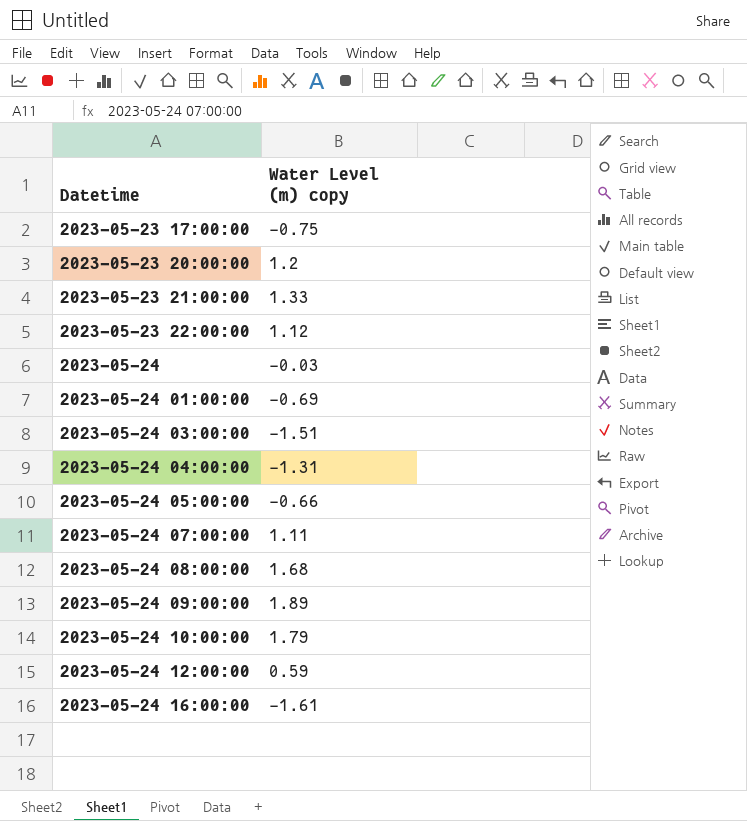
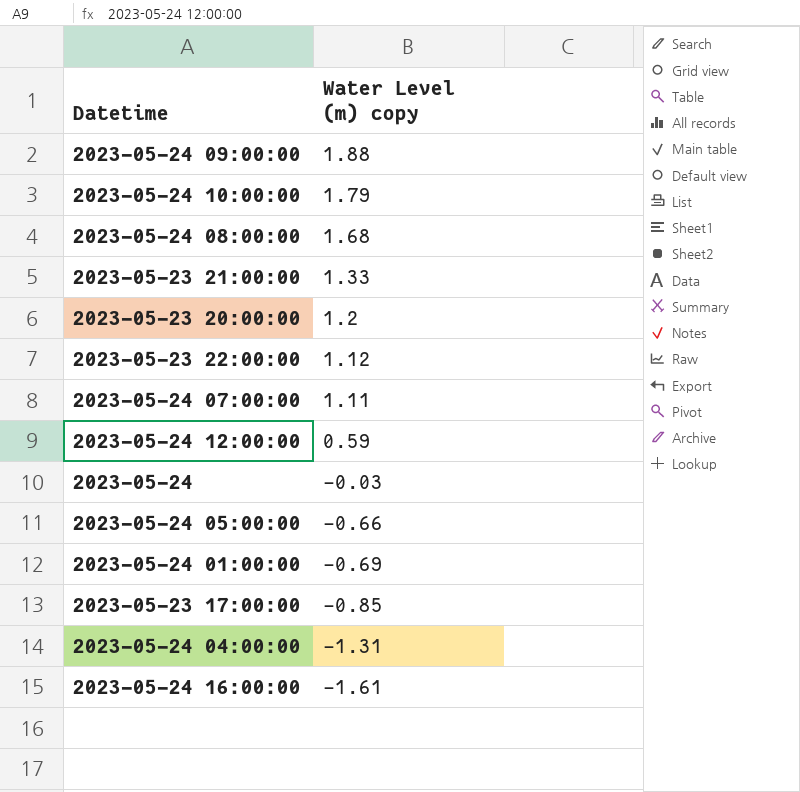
row order: Datetime ascending -> Water Level (m) copy descending
row 2023-05-24 03:00:00: -1.51 -> none
2023-05-24 09:00:00 | Water Level (m) copy: 1.89 -> 1.88
2023-05-23 17:00:00 | Water Level (m) copy: -0.75 -> -0.85

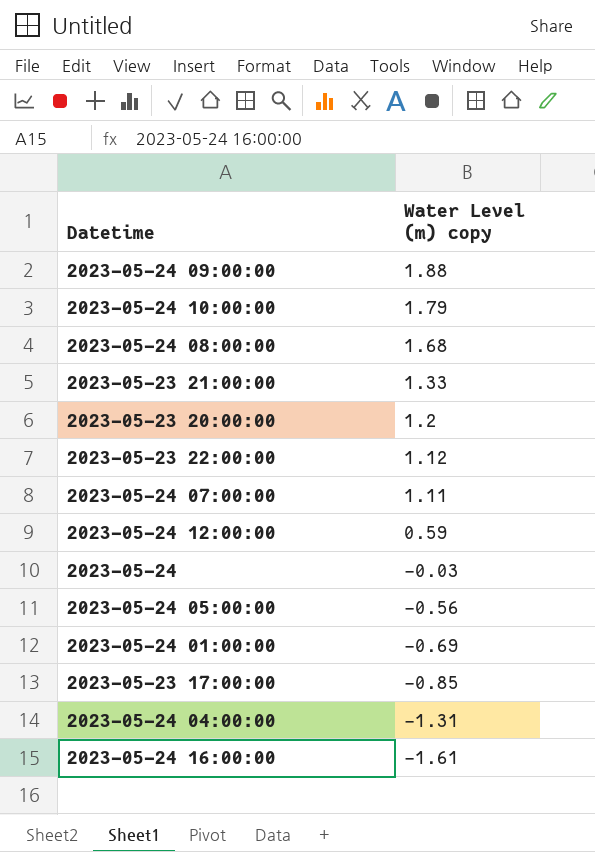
2023-05-24 05:00:00 | Water Level (m) copy: -0.66 -> -0.56

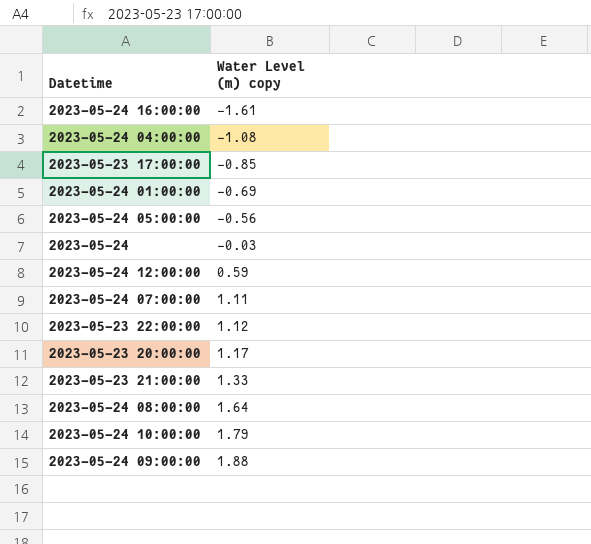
row order: Water Level (m) copy descending -> Water Level (m) copy ascending
2023-05-24 04:00:00 | Water Level (m) copy: -1.31 -> -1.08
2023-05-23 20:00:00 | Water Level (m) copy: 1.2 -> 1.17
2023-05-24 08:00:00 | Water Level (m) copy: 1.68 -> 1.64

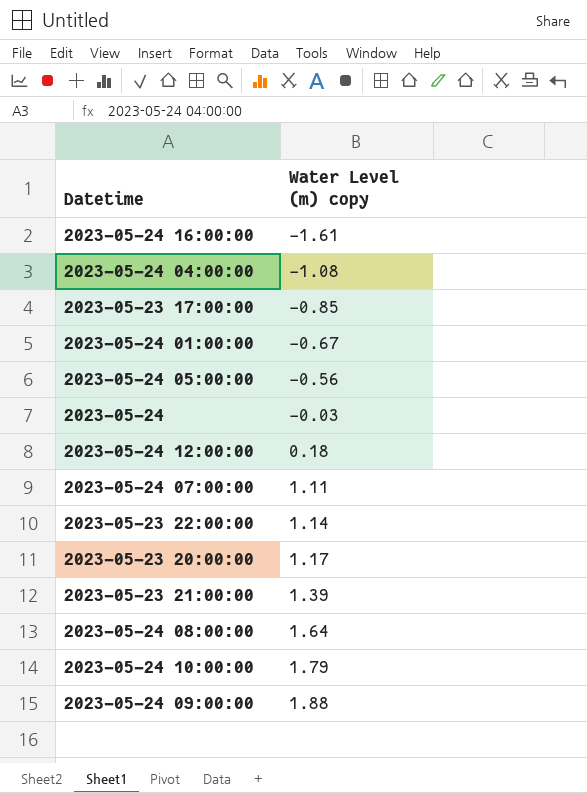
2023-05-24 01:00:00 | Water Level (m) copy: -0.69 -> -0.67
2023-05-24 12:00:00 | Water Level (m) copy: 0.59 -> 0.18
2023-05-23 22:00:00 | Water Level (m) copy: 1.12 -> 1.14
2023-05-23 21:00:00 | Water Level (m) copy: 1.33 -> 1.39

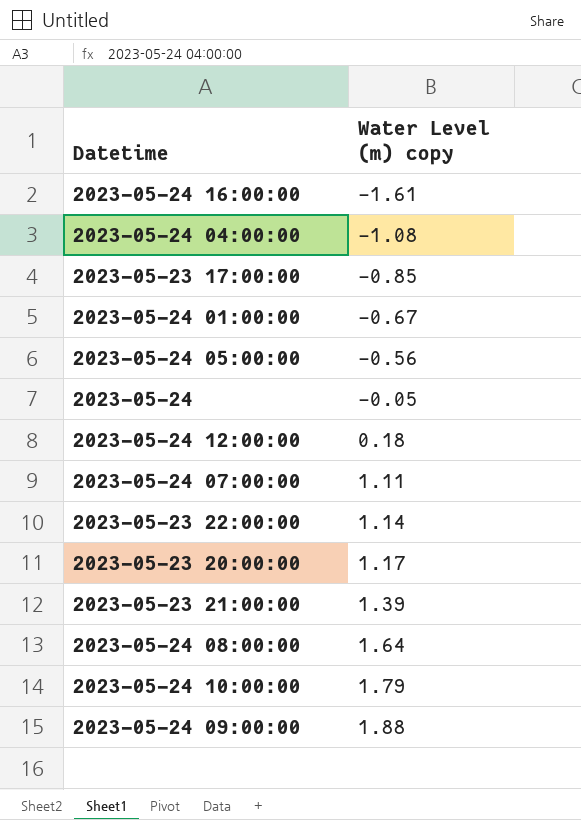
2023-05-24 | Water Level (m) copy: -0.03 -> -0.05

